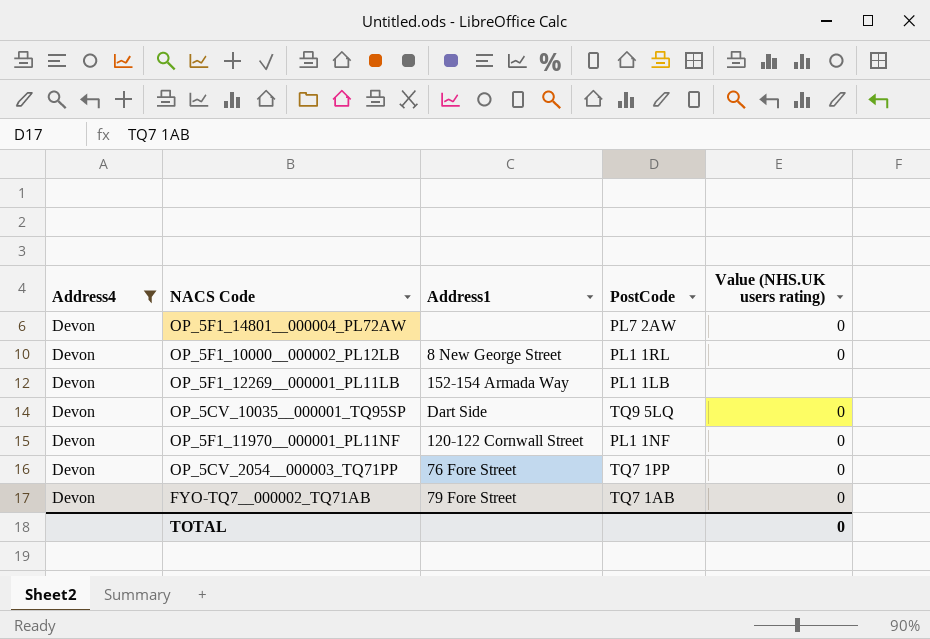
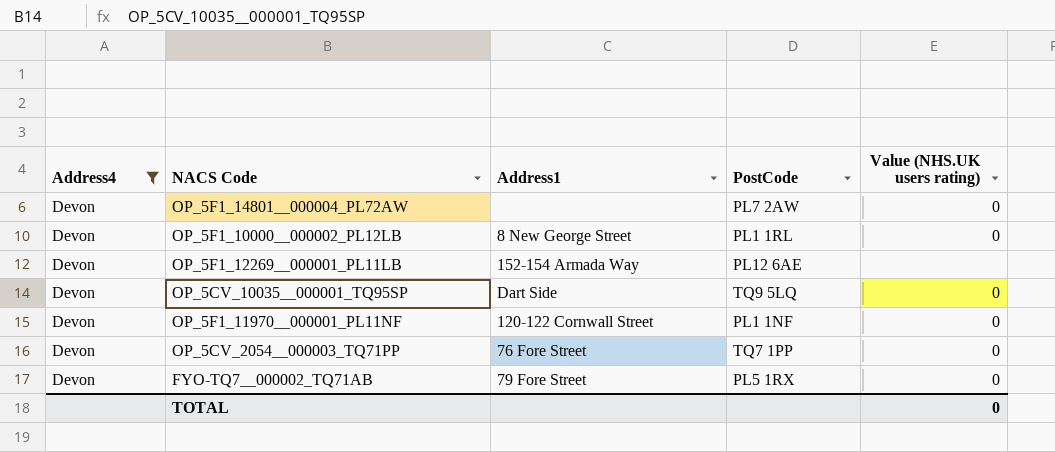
OP_5F1_12269__000001_PL11LB | PostCode: PL1 1LB -> PL12 6AE
FYO-TQ7__000002_TQ71AB | PostCode: TQ7 1AB -> PL5 1RX

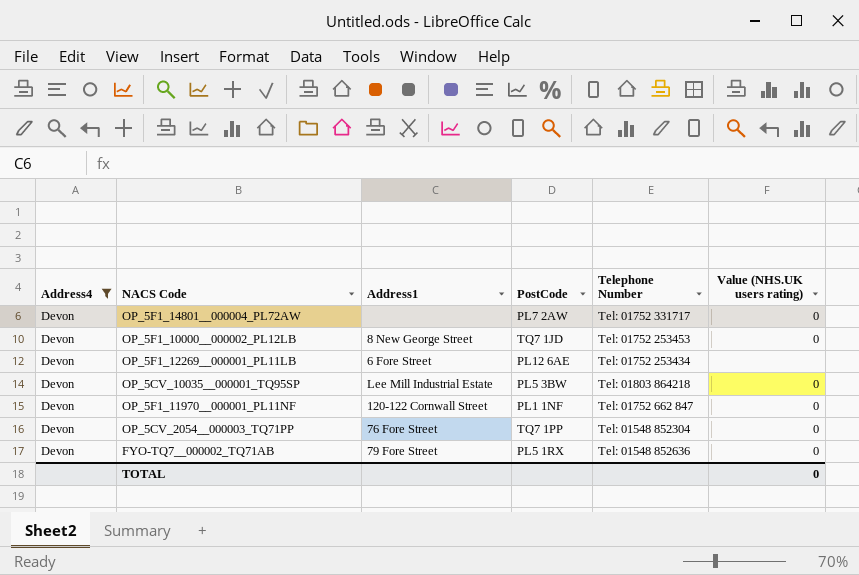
column Telephone Number | position: none -> 5
OP_5F1_10000__000002_PL12LB | PostCode: PL1 1RL -> TQ7 1JD
OP_5F1_12269__000001_PL11LB | Address1: 152-154 Armada Way -> 6 Fore Street
OP_5CV_10035__000001_TQ95SP | Address1: Dart Side -> Lee Mill Industrial Estate
OP_5CV_10035__000001_TQ95SP | PostCode: TQ9 5LQ -> PL5 3BW

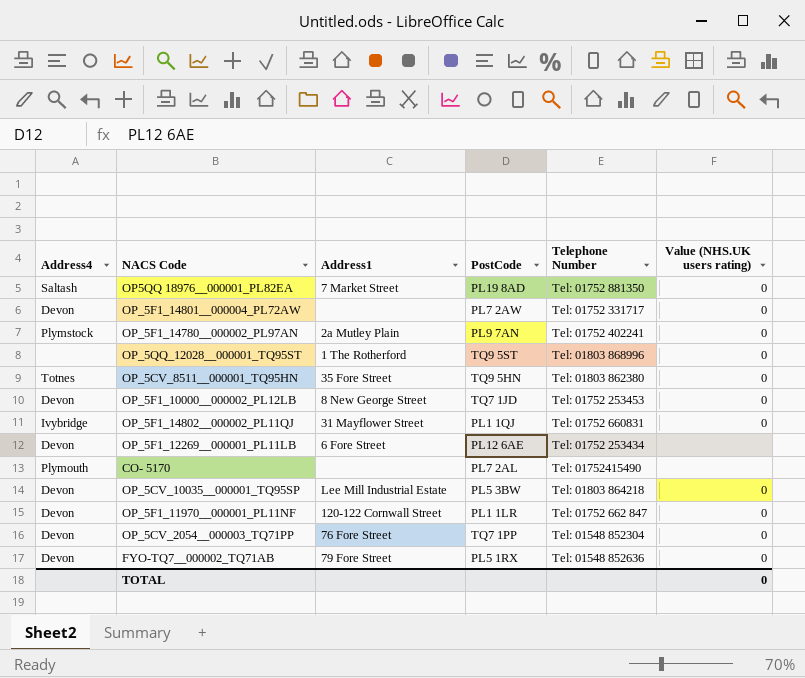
filter: Address4 = Devon -> none
OP_5F1_11970__000001_PL11NF | PostCode: PL1 1NF -> PL1 1LR

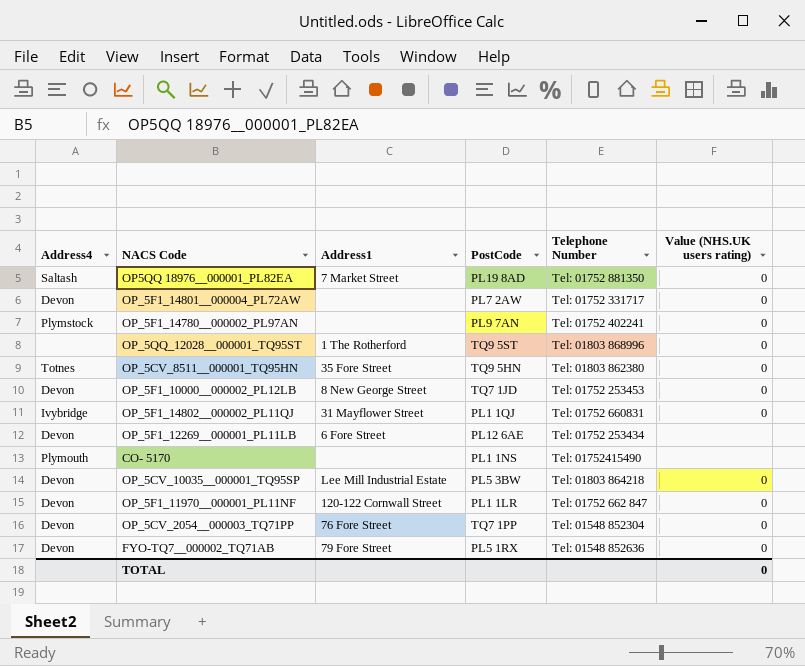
OP_5F1_14780__000002_PL97AN | Address1: 2a Mutley Plain -> none
CO- 5170 | PostCode: PL7 2AL -> PL1 1NS

